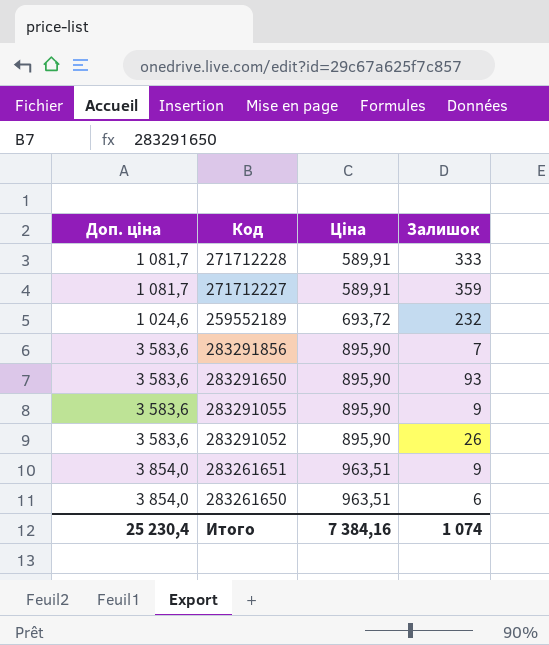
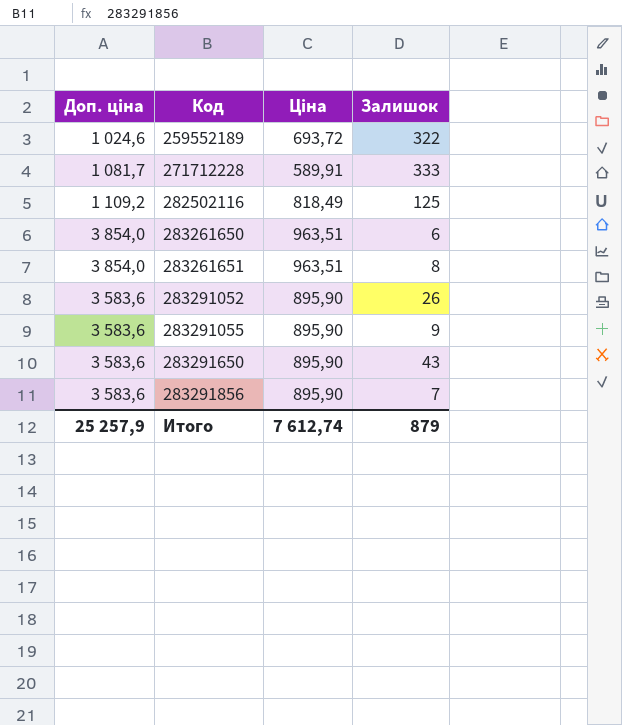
row order: Ціна ascending -> Код ascending
row 271712227: 1 081,7 | 589,91 | 359 -> none
259552189 | Залишок: 232 -> 322
row 282502116: none -> 1 109,2 | 818,49 | 125
283261651 | Залишок: 9 -> 8
283291650 | Залишок: 93 -> 43
Итого | Доп. ціна: 25 230,4 -> 25 257,9
Итого | Ціна: 7 384,16 -> 7 612,74
Итого | Залишок: 1 074 -> 879

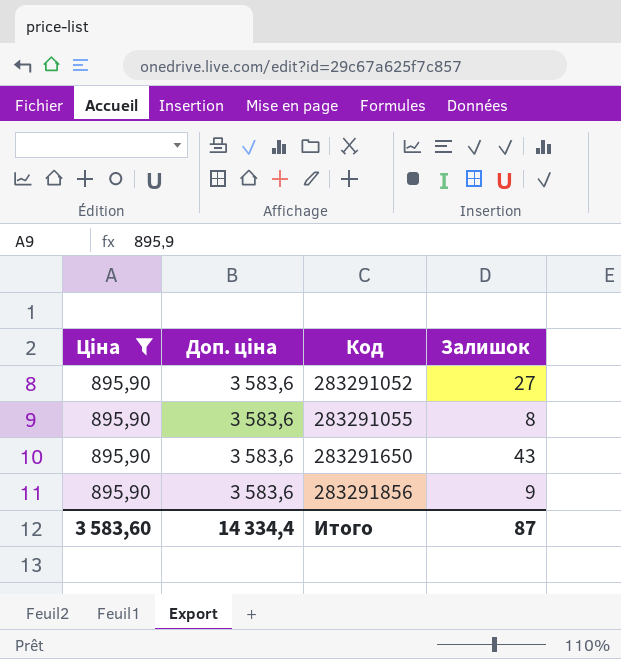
filter: none -> Ціна = 895,90
column Ціна | position: 3 -> 1
283291052 | Залишок: 26 -> 27
283291055 | Залишок: 9 -> 8
283291856 | Залишок: 7 -> 9
Итого | Ціна: 7 612,74 -> 3 583,60
Итого | Доп. ціна: 25 257,9 -> 14 334,4
Итого | Залишок: 879 -> 87

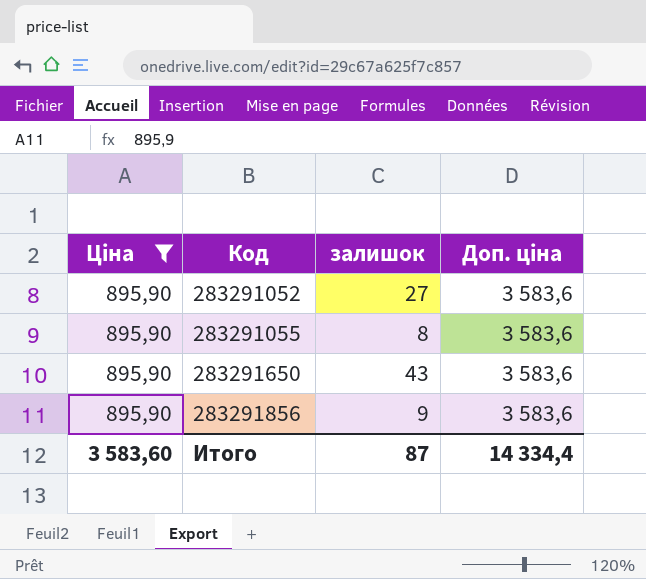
column name: Залишок -> залишок
column Доп. ціна | position: 2 -> 4

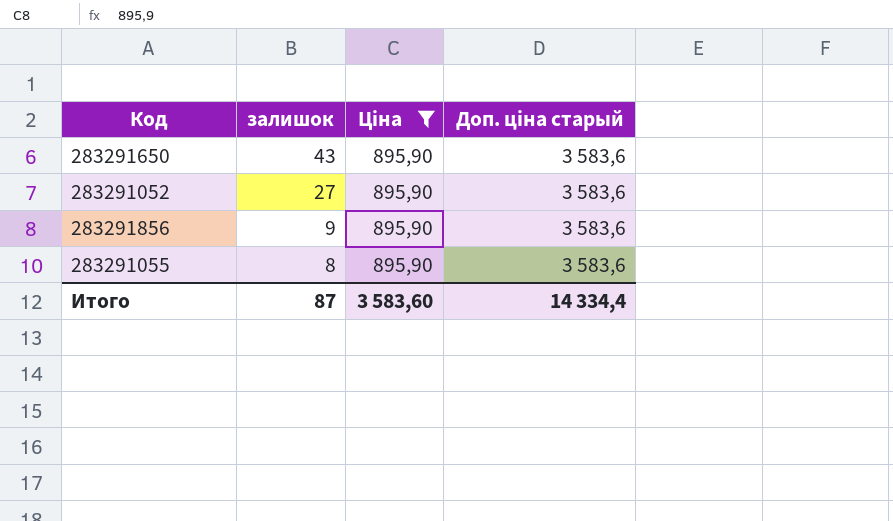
row order: Код ascending -> залишок descending
column Ціна | position: 1 -> 3
column name: Доп. ціна -> Доп. ціна старый

